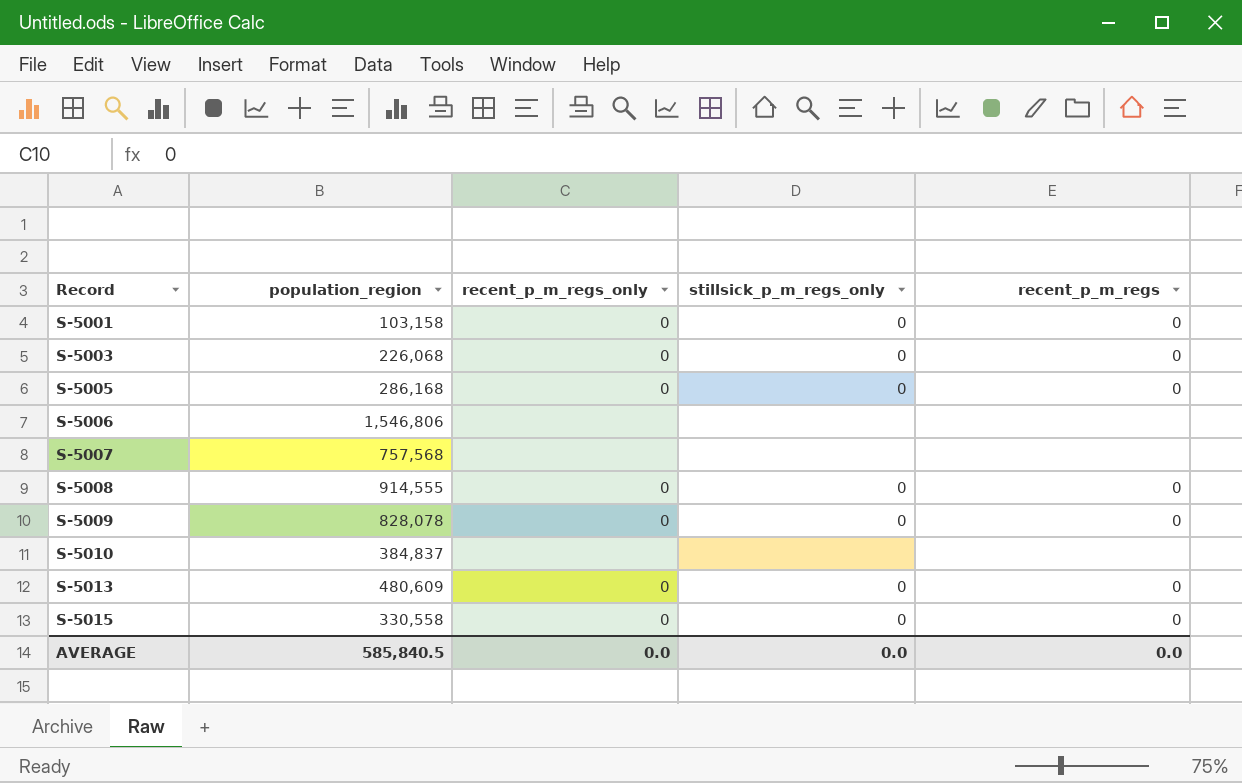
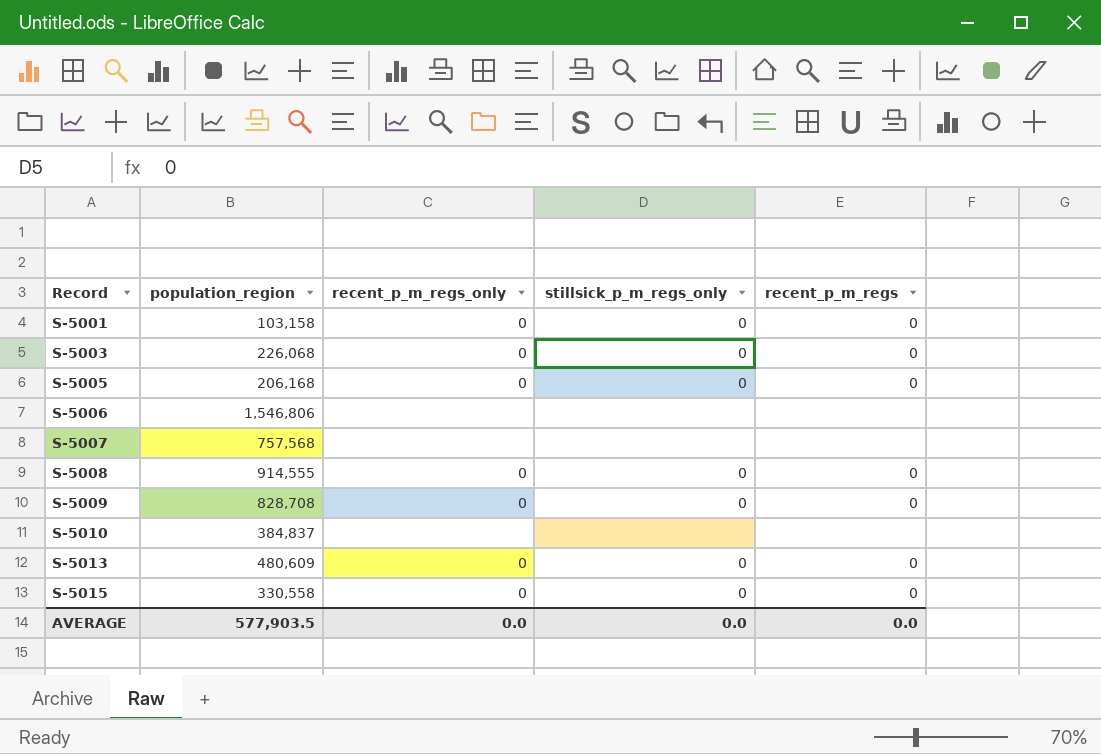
S-5005 | population_region: 286,168 -> 206,168
S-5009 | population_region: 828,078 -> 828,708
AVERAGE | population_region: 585,840.5 -> 577,903.5

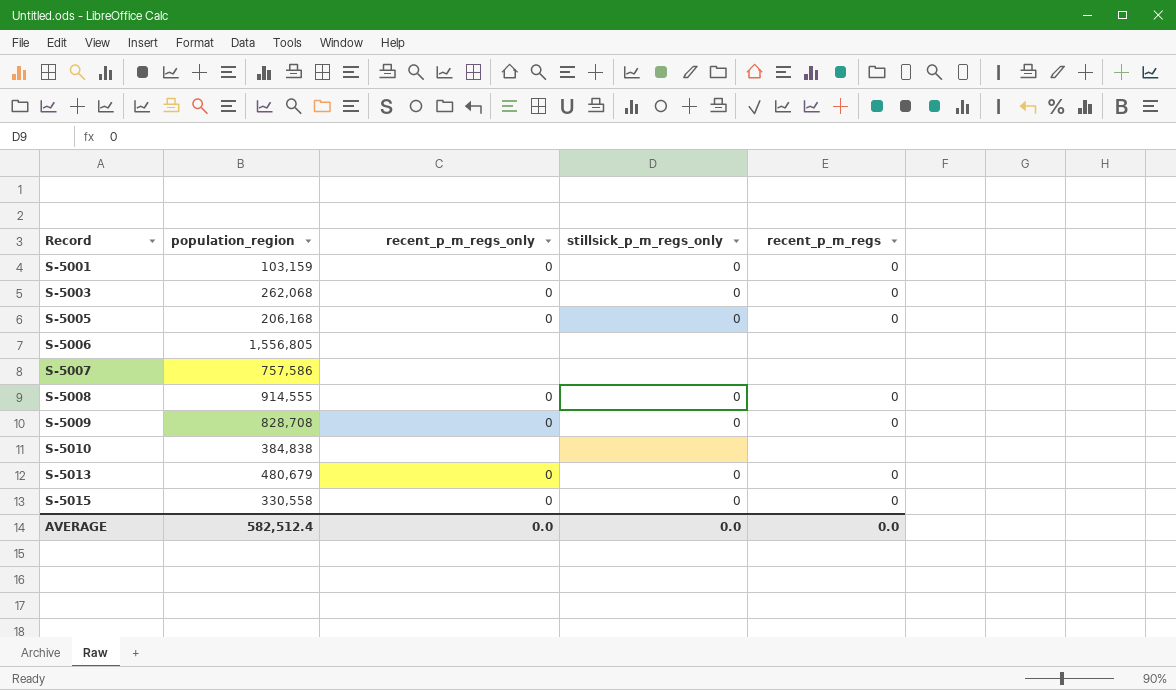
S-5001 | population_region: 103,158 -> 103,159
S-5003 | population_region: 226,068 -> 262,068
S-5006 | population_region: 1,546,806 -> 1,556,805
S-5007 | population_region: 757,568 -> 757,586
S-5010 | population_region: 384,837 -> 384,838
S-5013 | population_region: 480,609 -> 480,679
AVERAGE | population_region: 577,903.5 -> 582,512.4

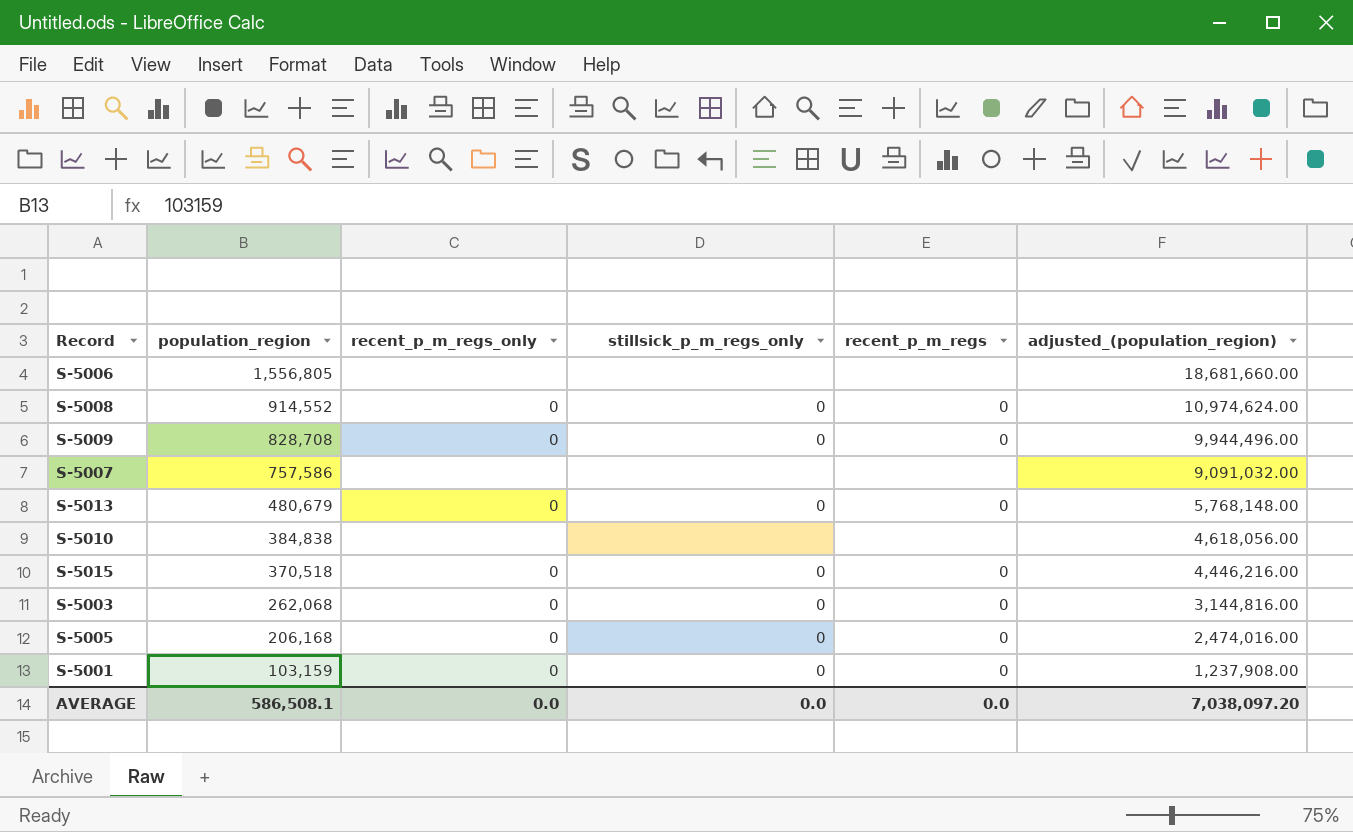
row order: Record ascending -> population_region descending
column adjusted_(population_region) | formula: none -> [population_region] * 12
S-5008 | population_region: 914,555 -> 914,552
S-5015 | population_region: 330,558 -> 370,518
AVERAGE | population_region: 582,512.4 -> 586,508.1

